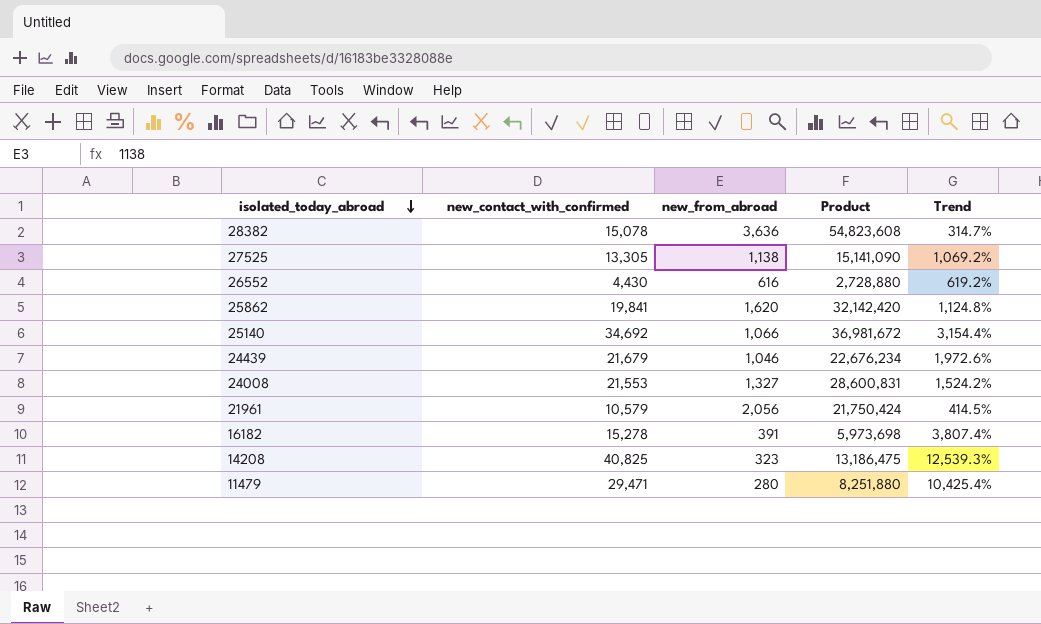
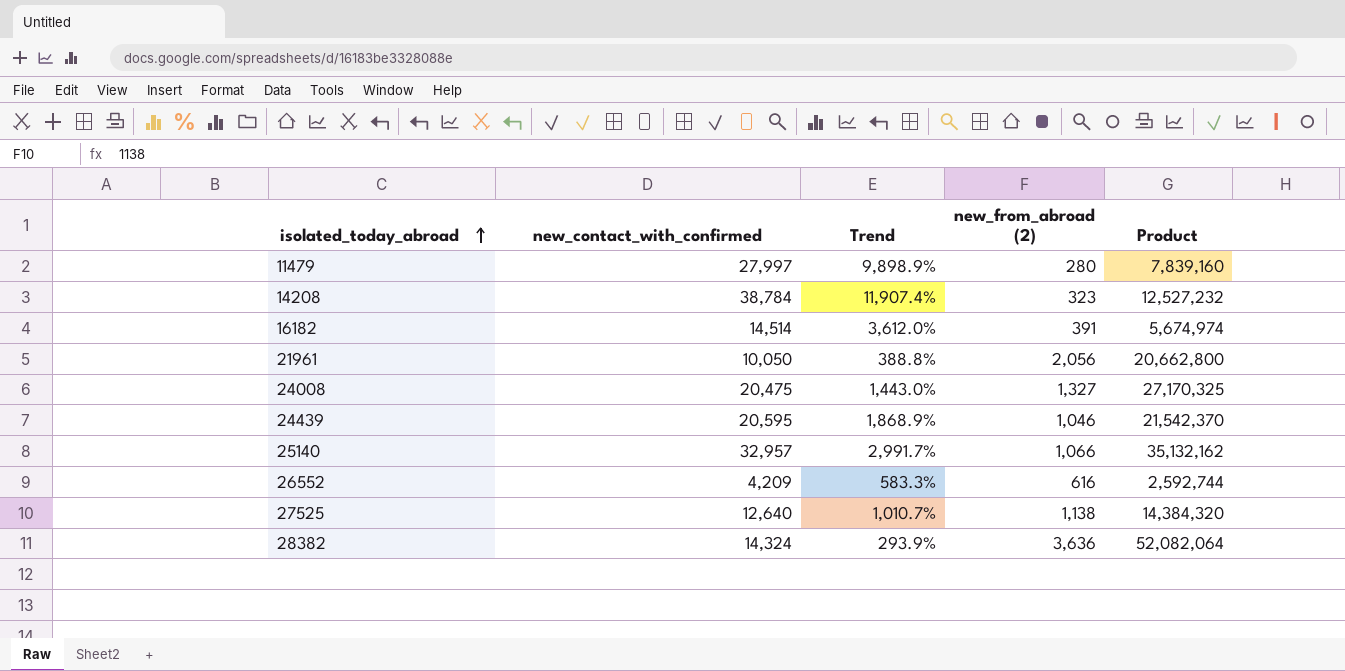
row order: isolated_today_abroad descending -> isolated_today_abroad ascending
column Trend | position: 5 -> 3
column name: new_from_abroad -> new_from_abroad (2)
row 25862: 19,841 | 1,620 | 32,142,420 | 1,124.8% -> none
11479 | new_contact_with_confirmed: 29,471 -> 27,997
11479 | Trend: 10,425.4% -> 9,898.9%
11479 | Product: 8,251,880 -> 7,839,160
14208 | new_contact_with_confirmed: 40,825 -> 38,784
14208 | Trend: 12,539.3% -> 11,907.4%
14208 | Product: 13,186,475 -> 12,527,232
16182 | new_contact_with_confirmed: 15,278 -> 14,514
16182 | Trend: 3,807.4% -> 3,612.0%
16182 | Product: 5,973,698 -> 5,674,974
21961 | new_contact_with_confirmed: 10,579 -> 10,050
21961 | Trend: 414.5% -> 388.8%
21961 | Product: 21,750,424 -> 20,662,800
24008 | new_contact_with_confirmed: 21,553 -> 20,475
24008 | Trend: 1,524.2% -> 1,443.0%
24008 | Product: 28,600,831 -> 27,170,325
24439 | new_contact_with_confirmed: 21,679 -> 20,595
24439 | Trend: 1,972.6% -> 1,868.9%
24439 | Product: 22,676,234 -> 21,542,370
25140 | new_contact_with_confirmed: 34,692 -> 32,957
25140 | Trend: 3,154.4% -> 2,991.7%
25140 | Product: 36,981,672 -> 35,132,162
26552 | new_contact_with_confirmed: 4,430 -> 4,209
26552 | Trend: 619.2% -> 583.3%
26552 | Product: 2,728,880 -> 2,592,744
27525 | new_contact_with_confirmed: 13,305 -> 12,640
27525 | Trend: 1,069.2% -> 1,010.7%
27525 | Product: 15,141,090 -> 14,384,320
28382 | new_contact_with_confirmed: 15,078 -> 14,324
28382 | Trend: 314.7% -> 293.9%
28382 | Product: 54,823,608 -> 52,082,064

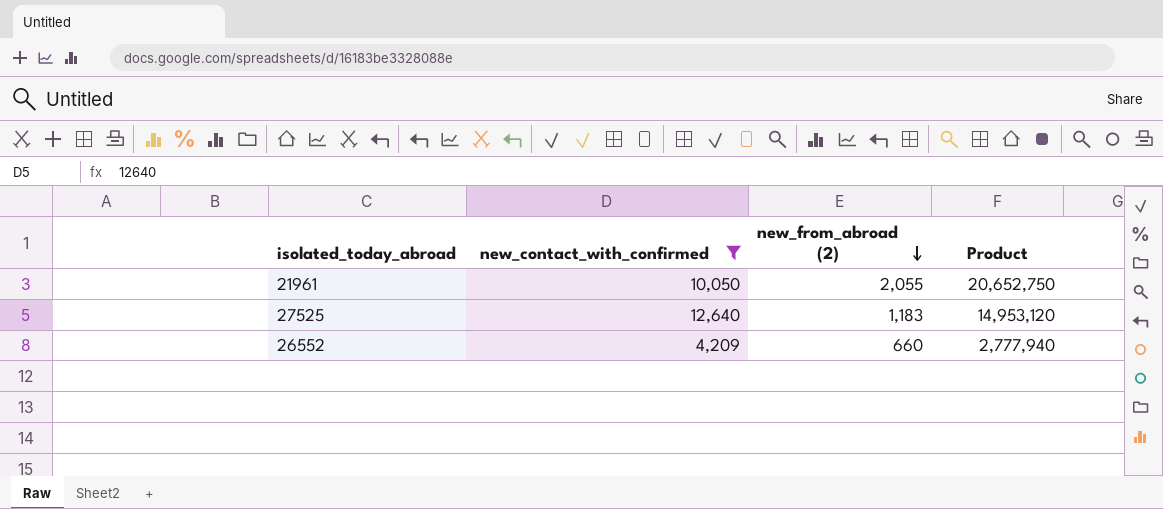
filter: none -> new_contact_with_confirmed <= 12,640
row order: isolated_today_abroad ascending -> new_from_abroad (2) descending
column Trend | formula: ([new_contact_with_confirmed] - [new_from_abroad (2)]) / [new_from_abroad (2)] -> none
21961 | new_from_abroad (2): 2,056 -> 2,055
21961 | Product: 20,662,800 -> 20,652,750
27525 | new_from_abroad (2): 1,138 -> 1,183
27525 | Product: 14,384,320 -> 14,953,120
26552 | new_from_abroad (2): 616 -> 660
26552 | Product: 2,592,744 -> 2,777,940

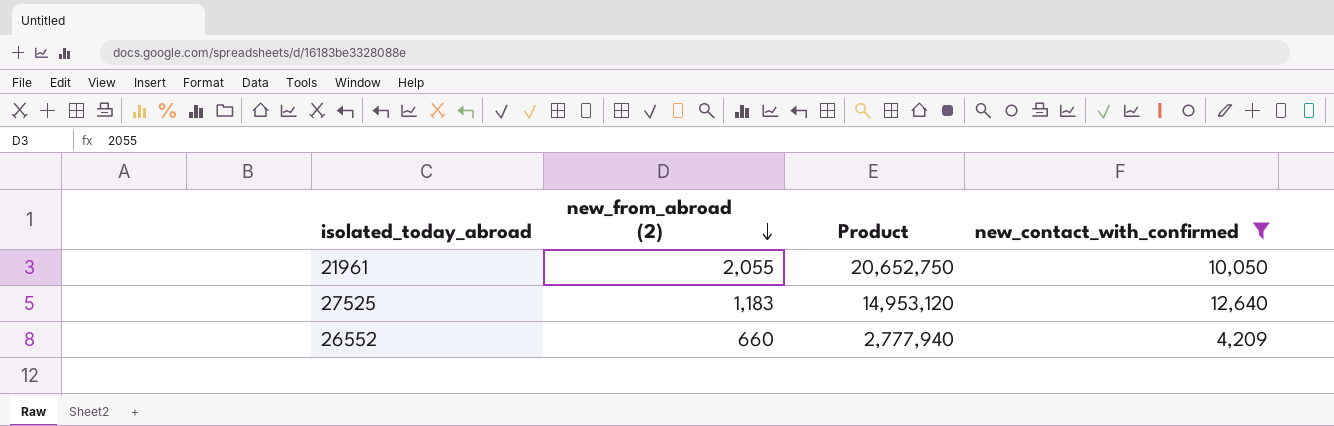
column new_contact_with_confirmed | position: 2 -> 4

